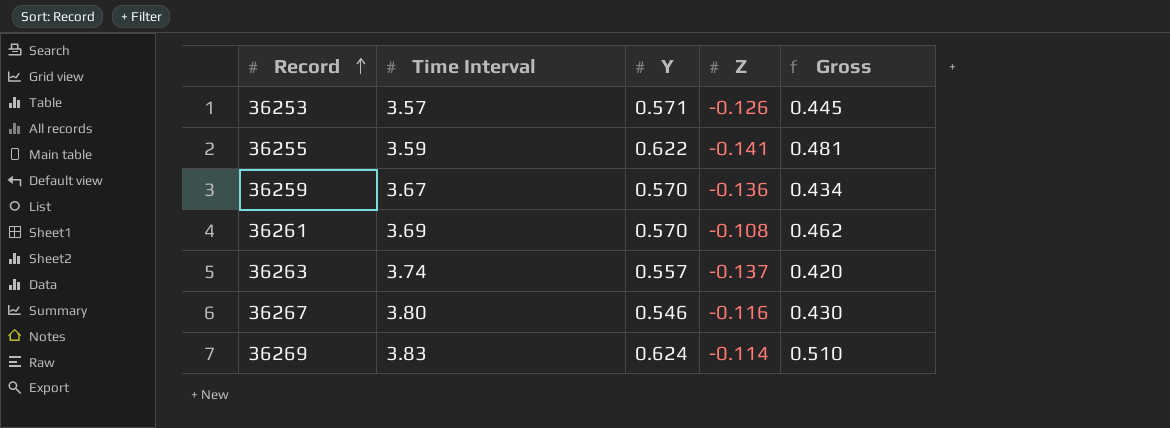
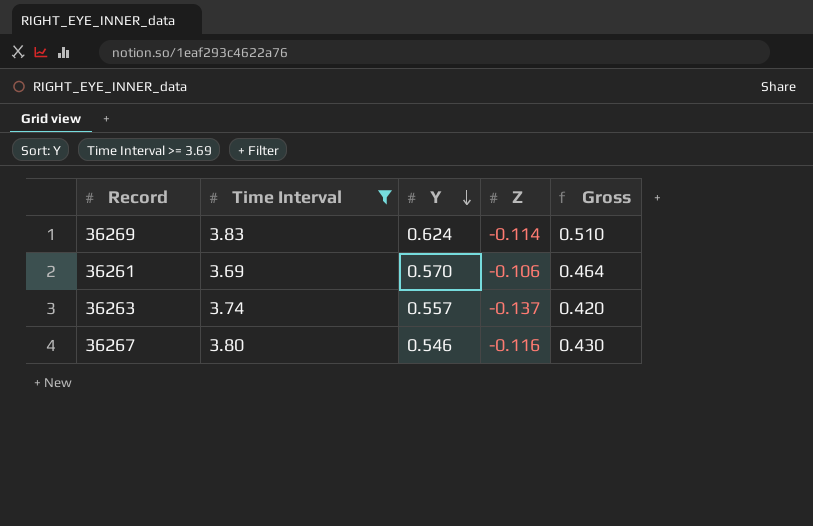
filter: none -> Time Interval >= 3.69
row order: Record ascending -> Y descending
36261 | Z: -0.108 -> -0.106
36261 | Gross: 0.462 -> 0.464

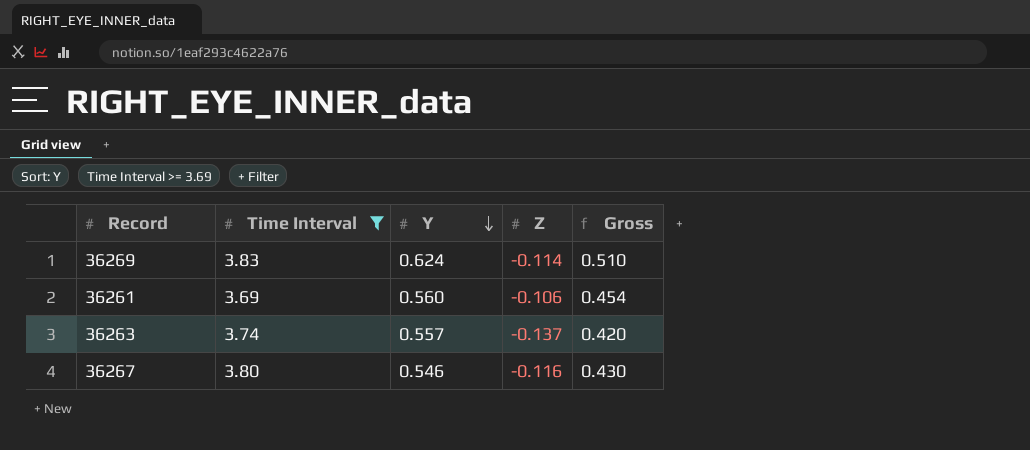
36261 | Y: 0.570 -> 0.560
36261 | Gross: 0.464 -> 0.454

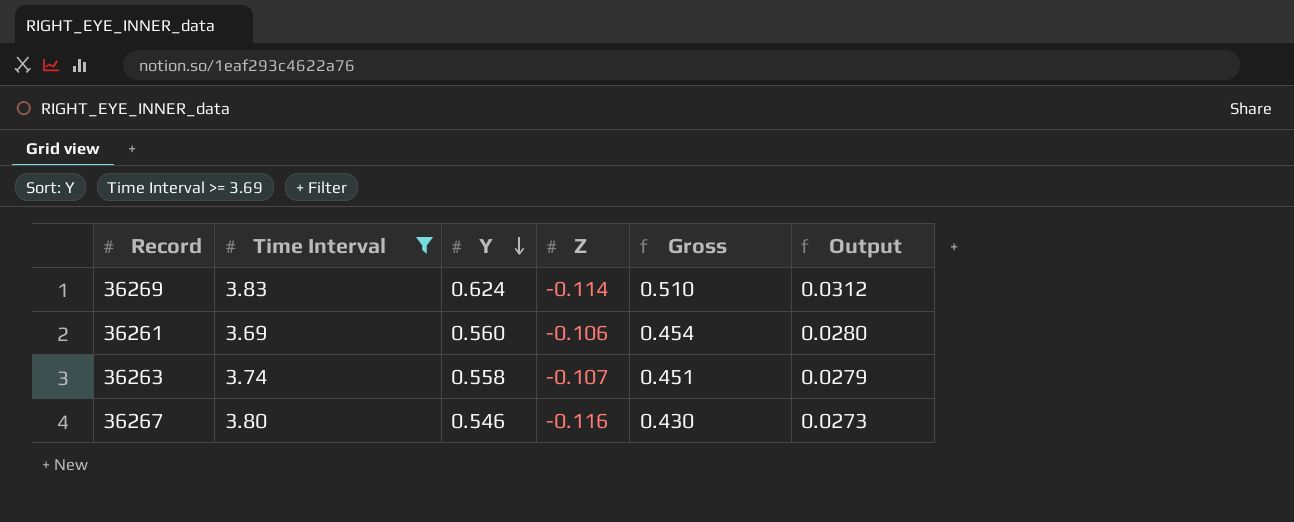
column Output | formula: none -> [Y] * 0.05
36263 | Y: 0.557 -> 0.558
36263 | Z: -0.137 -> -0.107
36263 | Gross: 0.420 -> 0.451

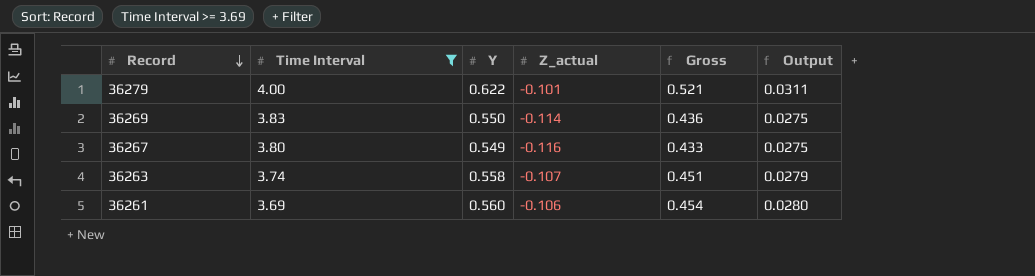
row order: Y descending -> Record descending
column name: Z -> Z_actual
row 36279: none -> 4.00 | 0.622 | -0.101 | 0.521 | 0.0311
36269 | Y: 0.624 -> 0.550
36269 | Gross: 0.510 -> 0.436
36269 | Output: 0.0312 -> 0.0275
36267 | Y: 0.546 -> 0.549
36267 | Gross: 0.430 -> 0.433
36267 | Output: 0.0273 -> 0.0275

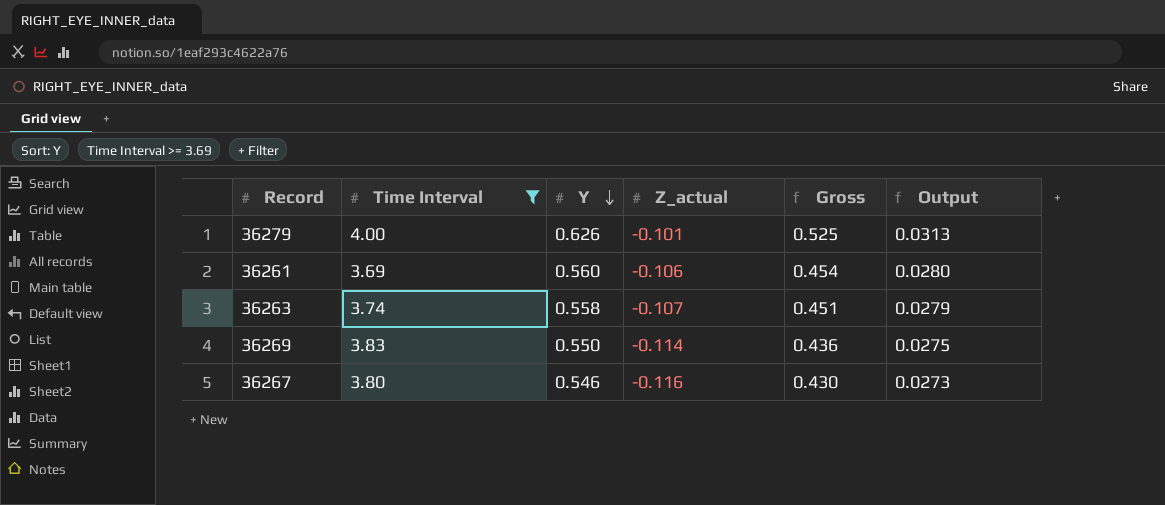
row order: Record descending -> Y descending
36279 | Y: 0.622 -> 0.626
36279 | Gross: 0.521 -> 0.525
36279 | Output: 0.0311 -> 0.0313
36267 | Y: 0.549 -> 0.546
36267 | Gross: 0.433 -> 0.430
36267 | Output: 0.0275 -> 0.0273

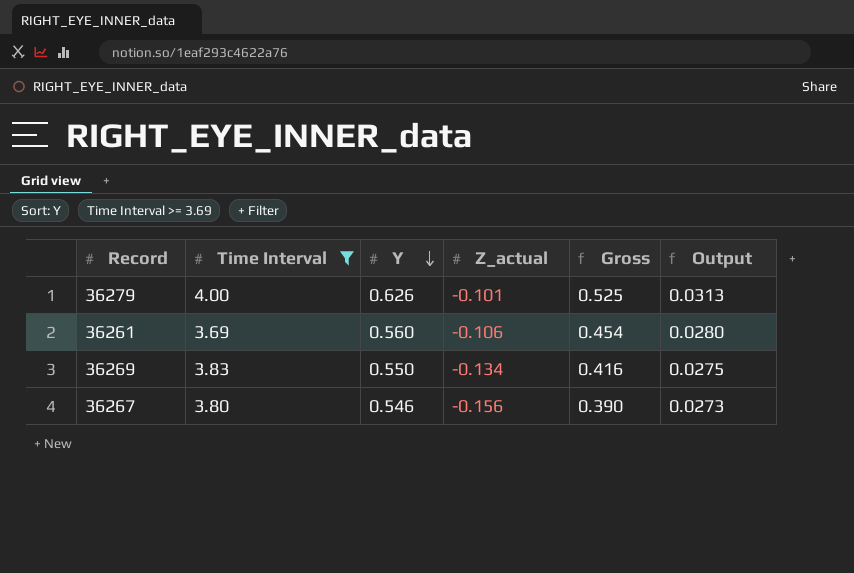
row 36263: 3.74 | 0.558 | -0.107 | 0.451 | 0.0279 -> none
36269 | Z_actual: -0.114 -> -0.134
36269 | Gross: 0.436 -> 0.416
36267 | Z_actual: -0.116 -> -0.156
36267 | Gross: 0.430 -> 0.390

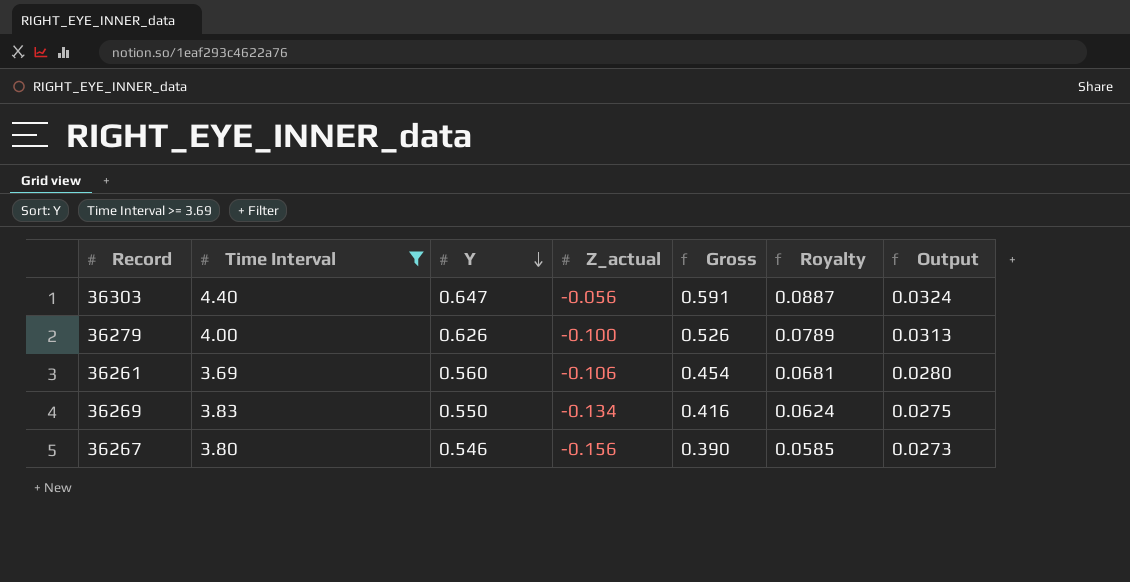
column Royalty | formula: none -> [Gross] * 0.15
row 36303: none -> 4.40 | 0.647 | -0.056 | 0.591 | 0.0887 | 0.0324
36279 | Z_actual: -0.101 -> -0.100
36279 | Gross: 0.525 -> 0.526

